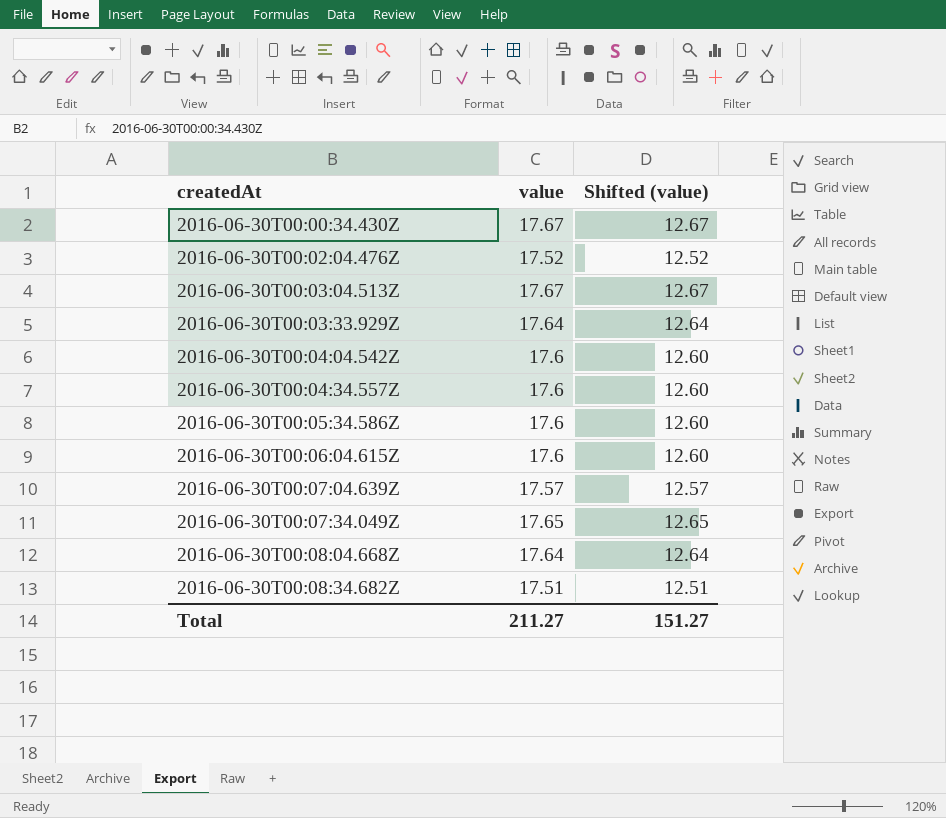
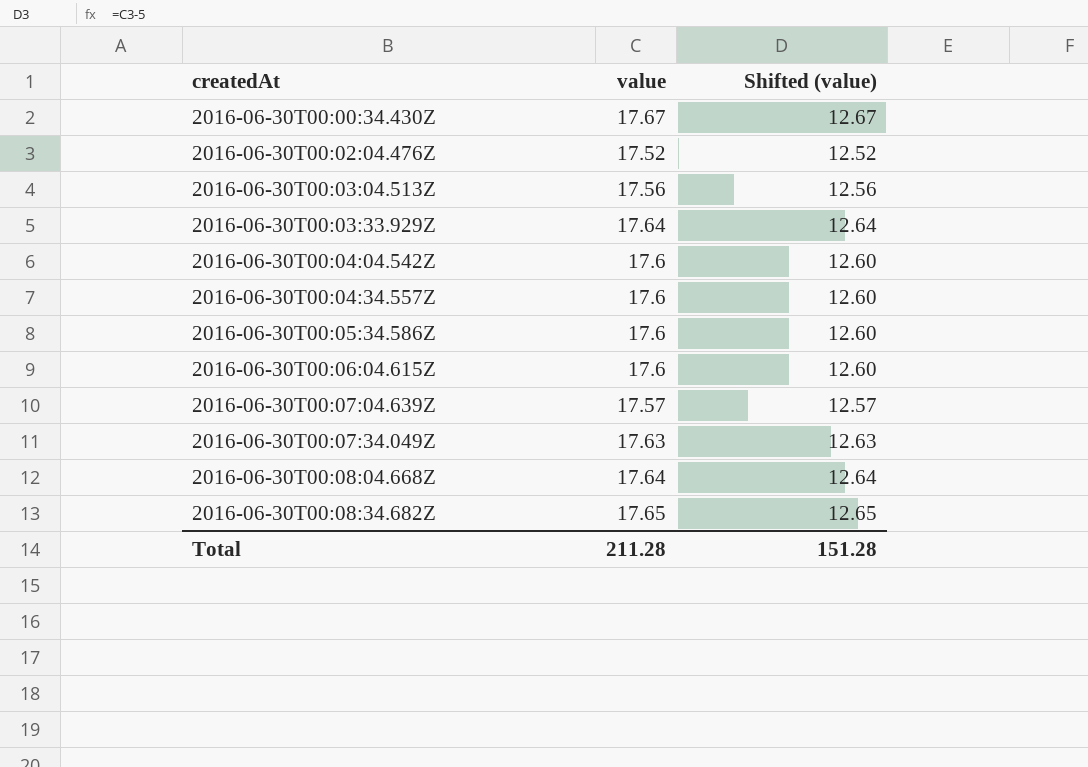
2016-06-30T00:03:04.513Z | value: 17.67 -> 17.56
2016-06-30T00:03:04.513Z | Shifted (value): 12.67 -> 12.56
2016-06-30T00:07:34.049Z | value: 17.65 -> 17.63
2016-06-30T00:07:34.049Z | Shifted (value): 12.65 -> 12.63
2016-06-30T00:08:34.682Z | value: 17.51 -> 17.65
2016-06-30T00:08:34.682Z | Shifted (value): 12.51 -> 12.65
Total | value: 211.27 -> 211.28
Total | Shifted (value): 151.27 -> 151.28

